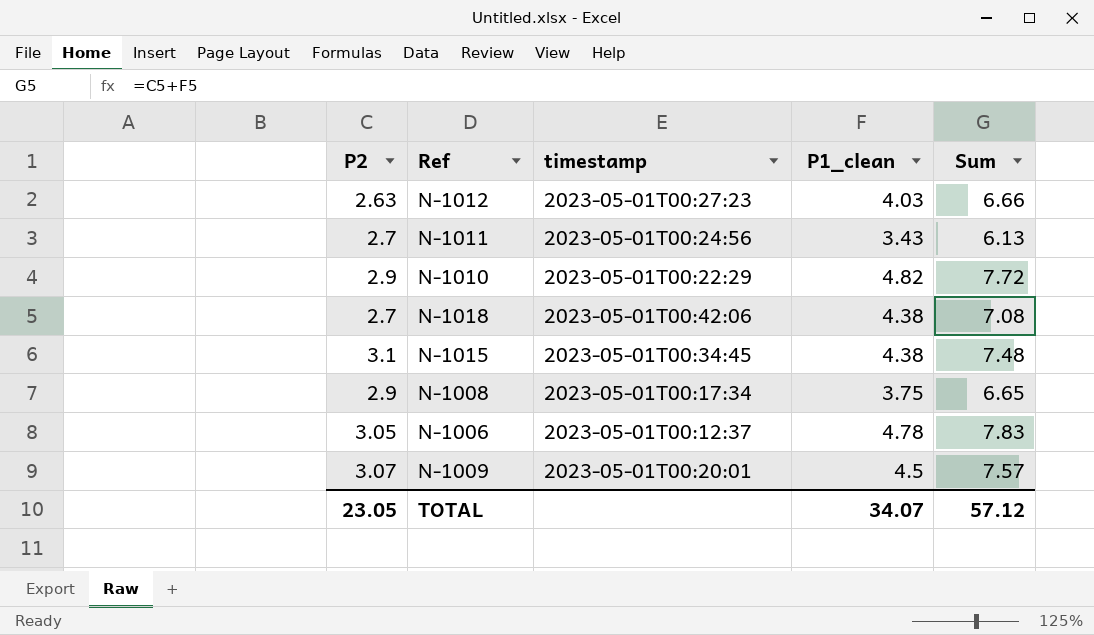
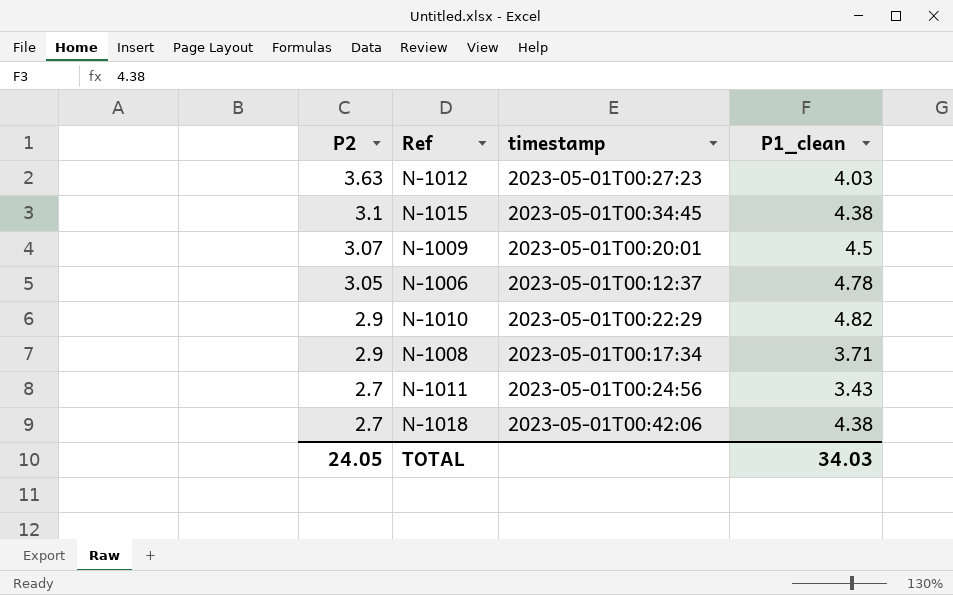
row order: none -> P2 descending
column Sum | formula: [P2] + [P1_clean] -> none
N-1012 | P2: 2.63 -> 3.63
N-1008 | P1_clean: 3.75 -> 3.71
TOTAL | P2: 23.05 -> 24.05
TOTAL | P1_clean: 34.07 -> 34.03

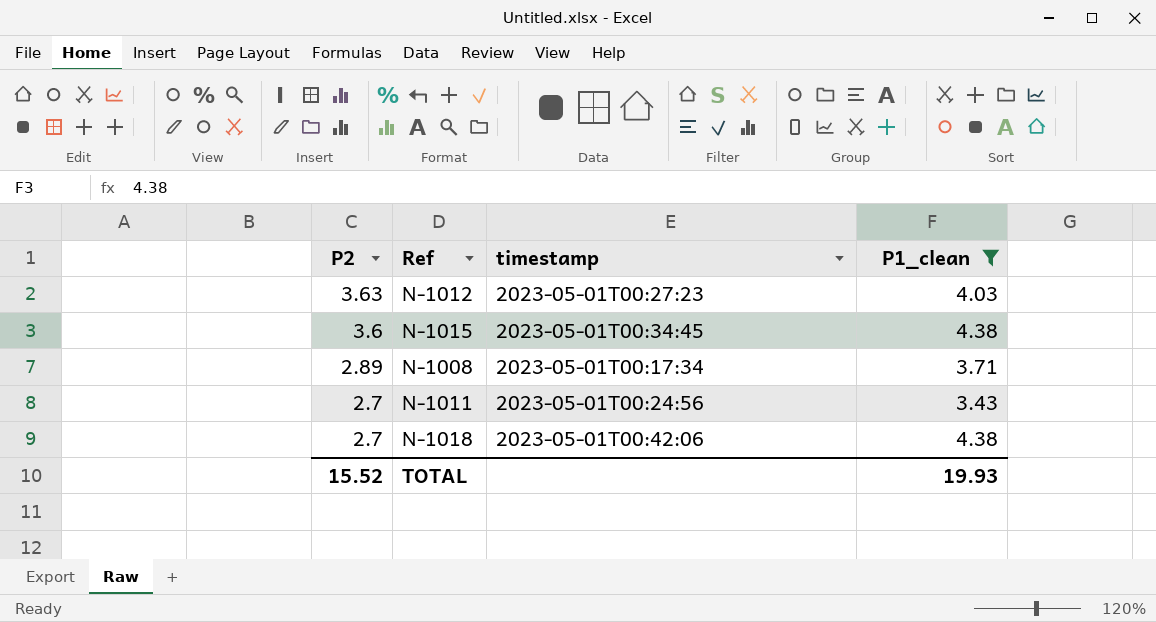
filter: none -> P1_clean <= 4.38
N-1015 | P2: 3.1 -> 3.6
N-1008 | P2: 2.9 -> 2.89
TOTAL | P2: 24.05 -> 15.52
TOTAL | P1_clean: 34.03 -> 19.93

